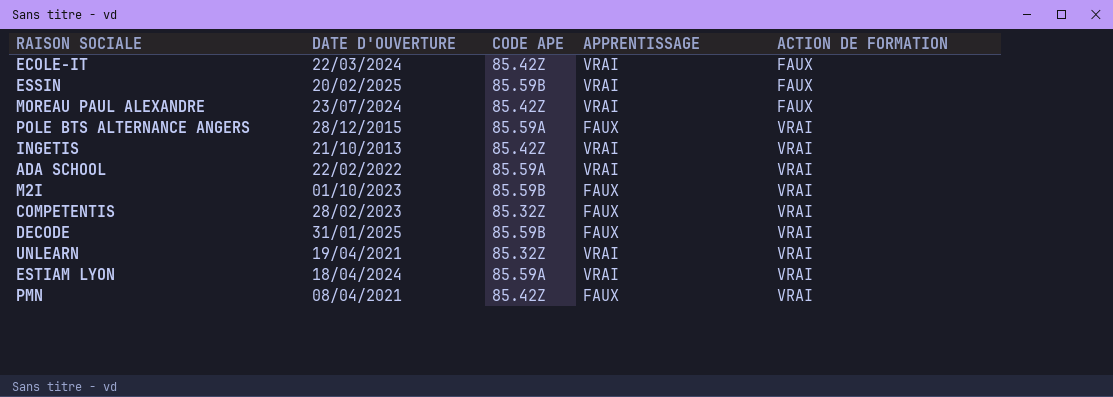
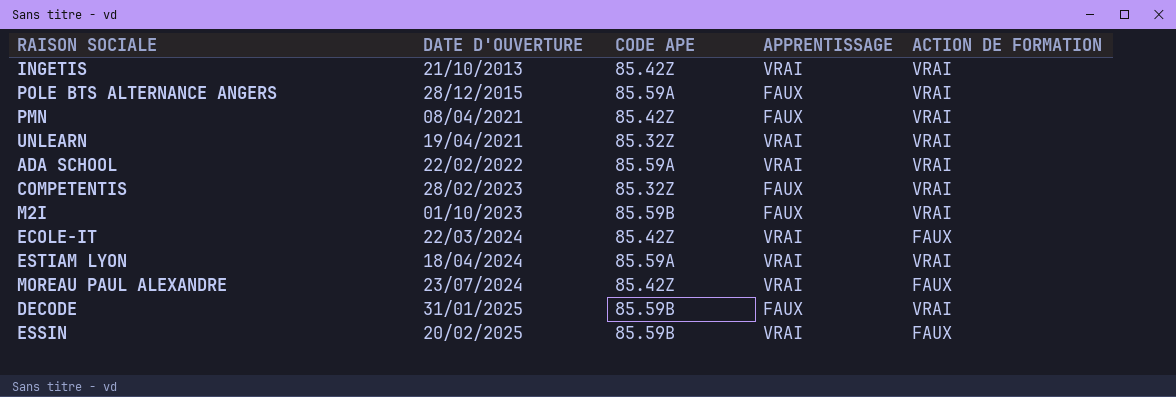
row order: ACTION DE FORMATION ascending -> DATE D'OUVERTURE ascending

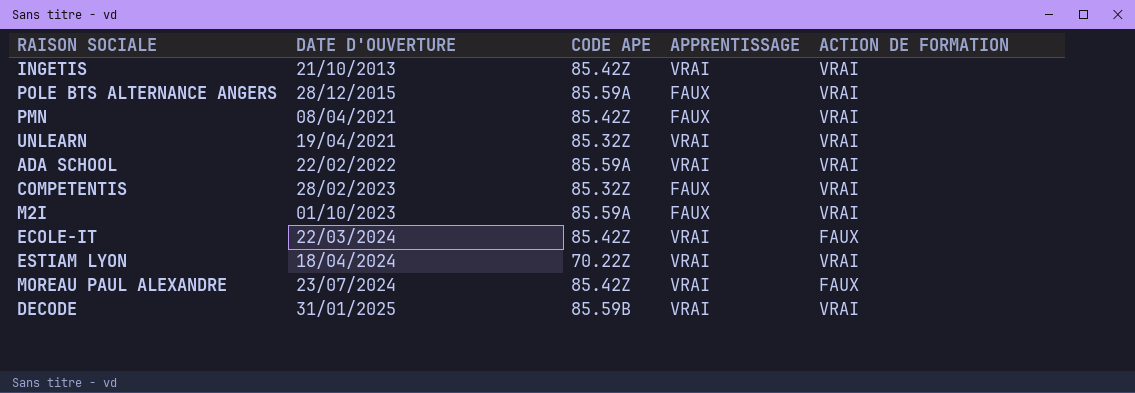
row ESSIN: 20/02/2025 | 85.59B | VRAI | FAUX -> none
M2I | CODE APE: 85.59B -> 85.59A
ESTIAM LYON | CODE APE: 85.59A -> 70.22Z
DECODE | APPRENTISSAGE: FAUX -> VRAI

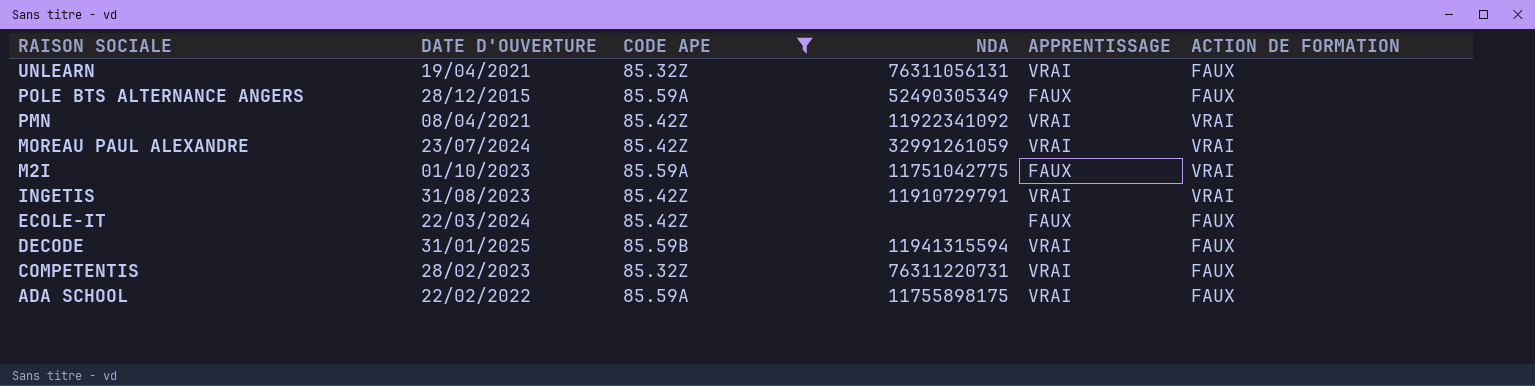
filter: none -> CODE APE != 70.22Z
row order: DATE D'OUVERTURE ascending -> RAISON SOCIALE descending
column NDA | position: none -> 4
UNLEARN | ACTION DE FORMATION: VRAI -> FAUX
POLE BTS ALTERNANCE ANGERS | ACTION DE FORMATION: VRAI -> FAUX
PMN | APPRENTISSAGE: FAUX -> VRAI
MOREAU PAUL ALEXANDRE | ACTION DE FORMATION: FAUX -> VRAI
INGETIS | DATE D'OUVERTURE: 21/10/2013 -> 31/08/2023
ECOLE-IT | APPRENTISSAGE: VRAI -> FAUX
DECODE | ACTION DE FORMATION: VRAI -> FAUX
COMPETENTIS | APPRENTISSAGE: FAUX -> VRAI
COMPETENTIS | ACTION DE FORMATION: VRAI -> FAUX
ADA SCHOOL | ACTION DE FORMATION: VRAI -> FAUX

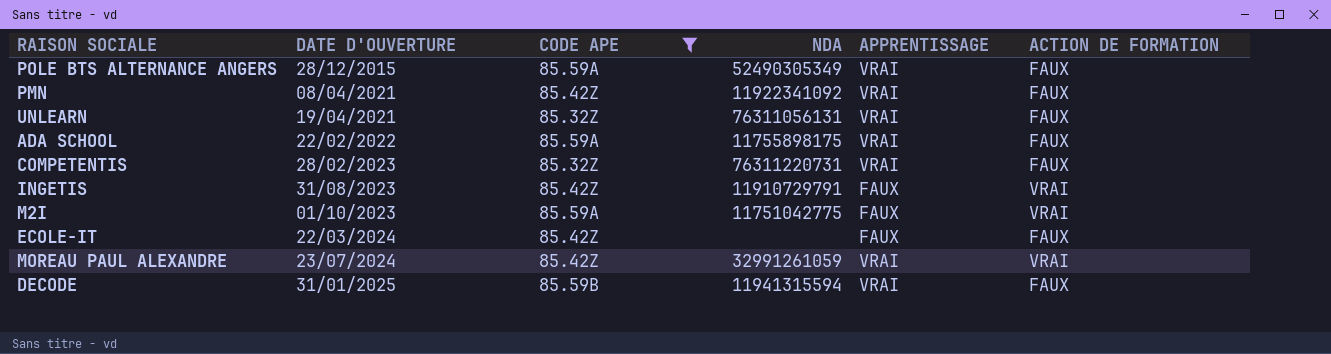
row order: RAISON SOCIALE descending -> DATE D'OUVERTURE ascending
POLE BTS ALTERNANCE ANGERS | APPRENTISSAGE: FAUX -> VRAI
PMN | ACTION DE FORMATION: VRAI -> FAUX
INGETIS | APPRENTISSAGE: VRAI -> FAUX

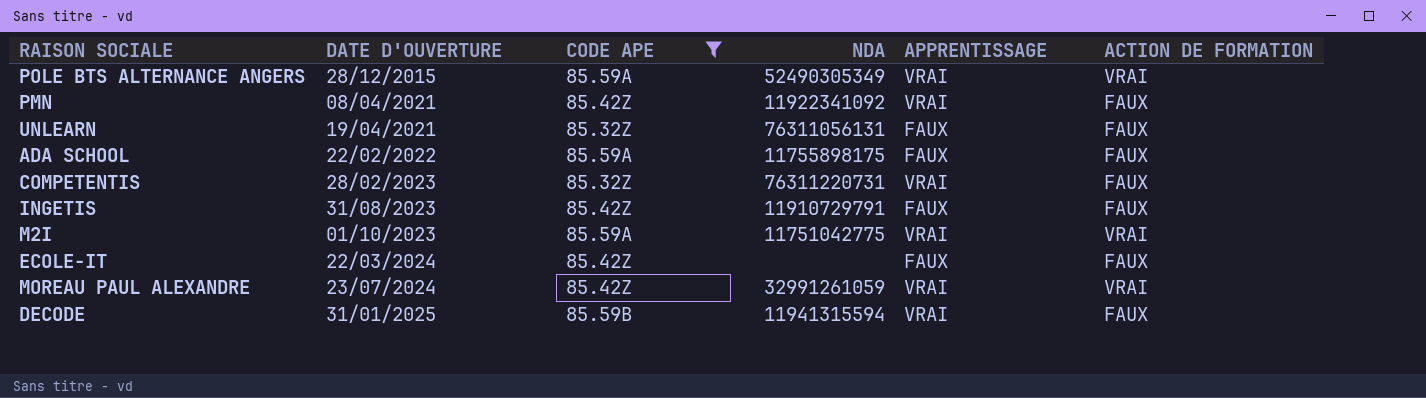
POLE BTS ALTERNANCE ANGERS | ACTION DE FORMATION: FAUX -> VRAI
UNLEARN | APPRENTISSAGE: VRAI -> FAUX
ADA SCHOOL | APPRENTISSAGE: VRAI -> FAUX
INGETIS | ACTION DE FORMATION: VRAI -> FAUX
M2I | APPRENTISSAGE: FAUX -> VRAI

